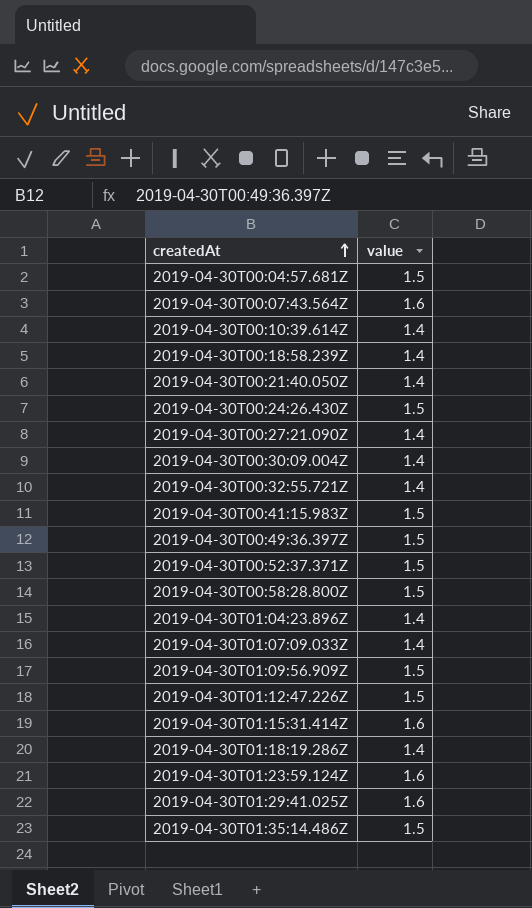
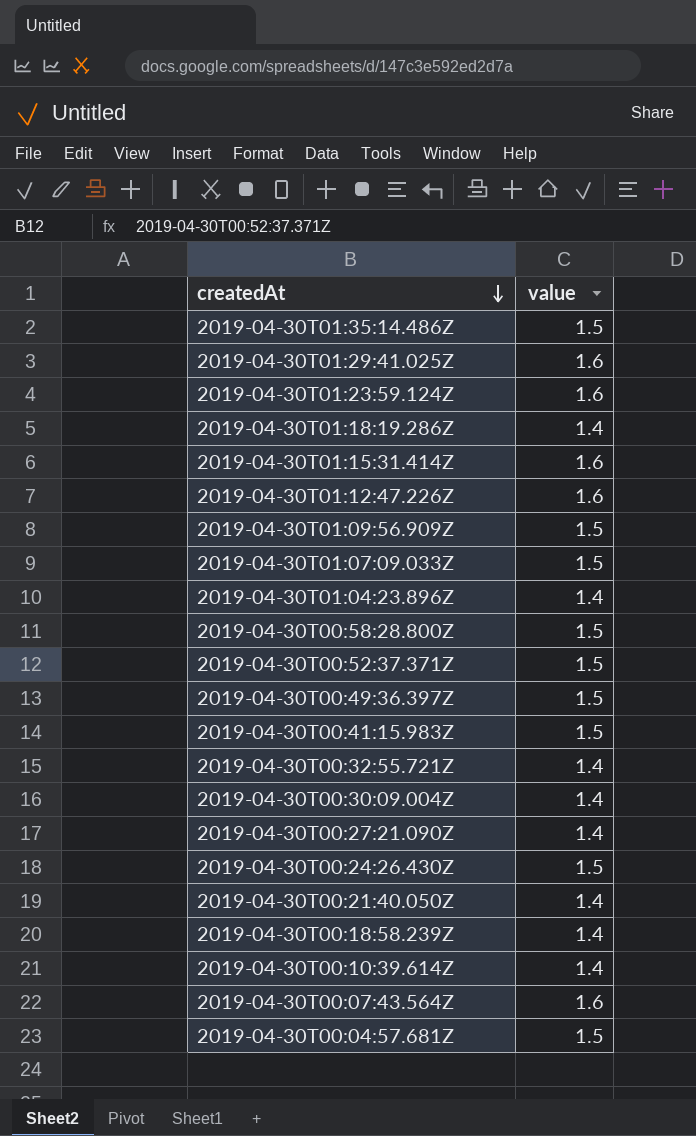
row order: createdAt ascending -> createdAt descending
2019-04-30T01:12:47.226Z | value: 1.5 -> 1.6
2019-04-30T01:07:09.033Z | value: 1.4 -> 1.5

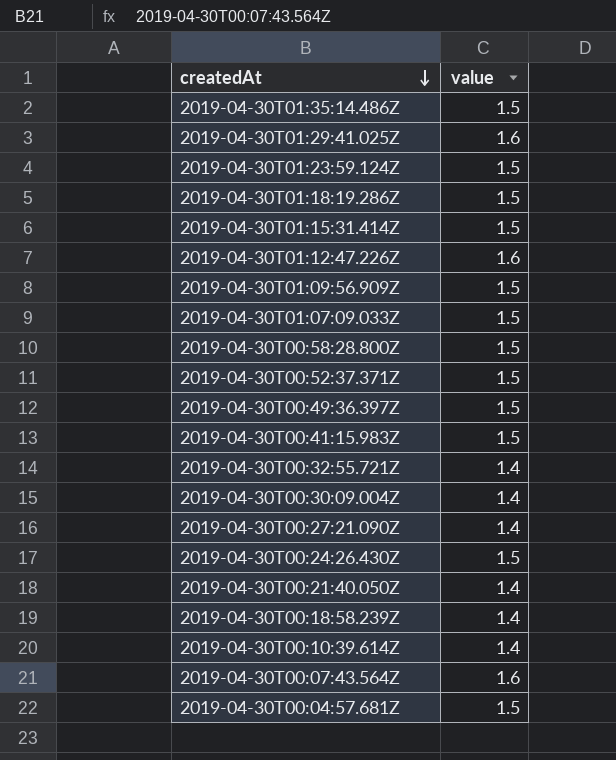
row 2019-04-30T01:04:23.896Z: 1.4 -> none
2019-04-30T01:23:59.124Z | value: 1.6 -> 1.5
2019-04-30T01:18:19.286Z | value: 1.4 -> 1.5
2019-04-30T01:15:31.414Z | value: 1.6 -> 1.5

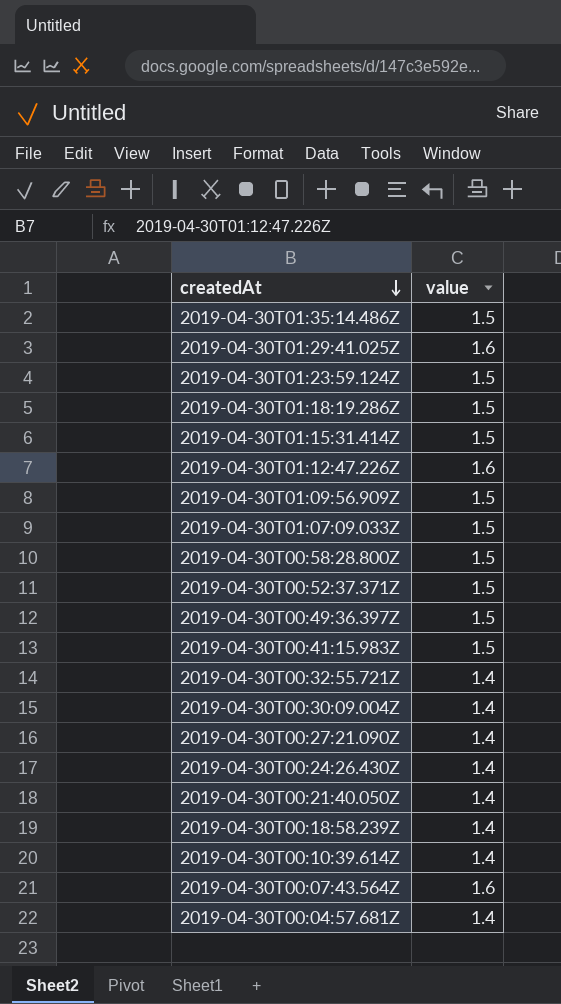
2019-04-30T00:24:26.430Z | value: 1.5 -> 1.4
2019-04-30T00:04:57.681Z | value: 1.5 -> 1.4

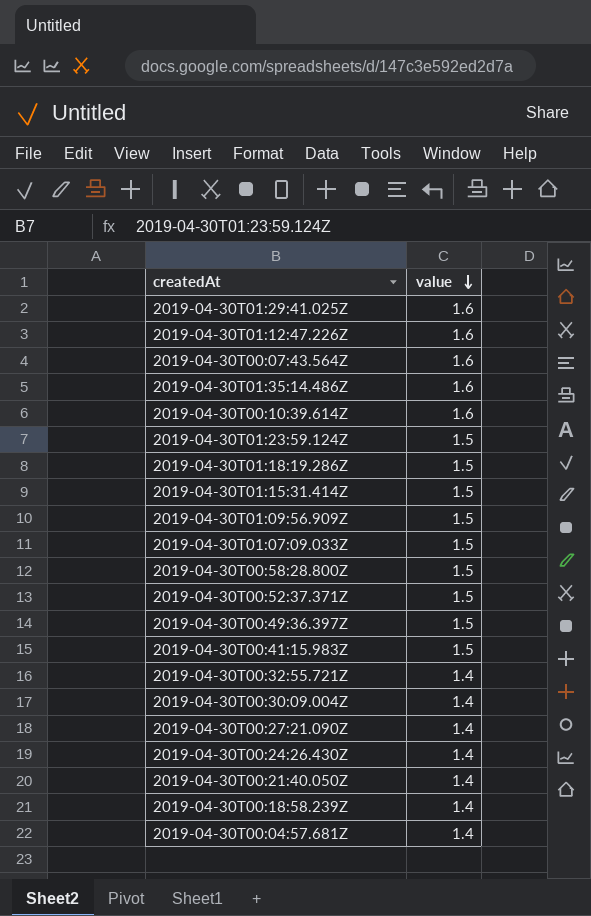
row order: createdAt descending -> value descending
2019-04-30T01:35:14.486Z | value: 1.5 -> 1.6
2019-04-30T00:10:39.614Z | value: 1.4 -> 1.6

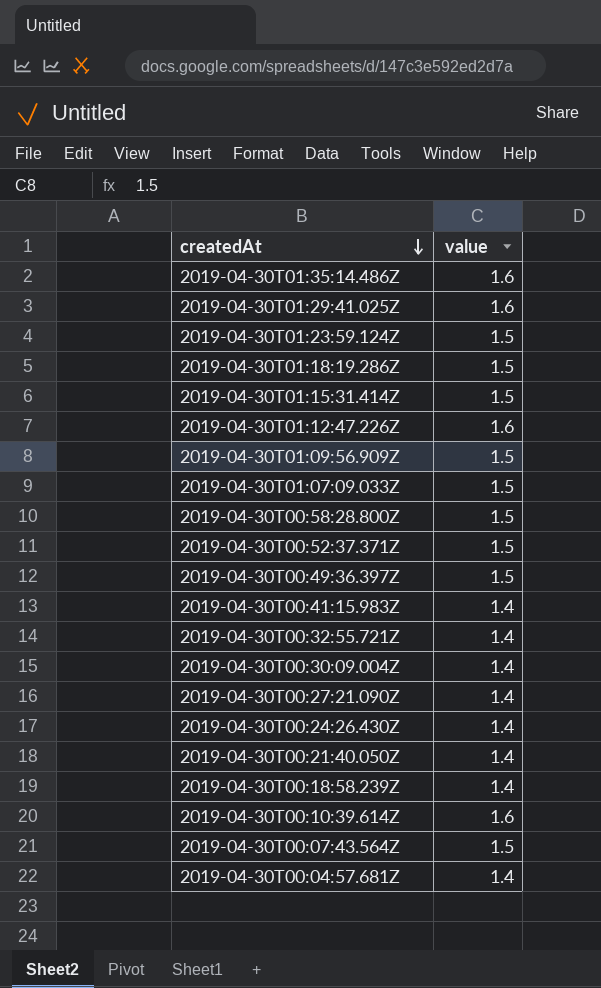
row order: value descending -> createdAt descending
2019-04-30T00:41:15.983Z | value: 1.5 -> 1.4
2019-04-30T00:07:43.564Z | value: 1.6 -> 1.5

